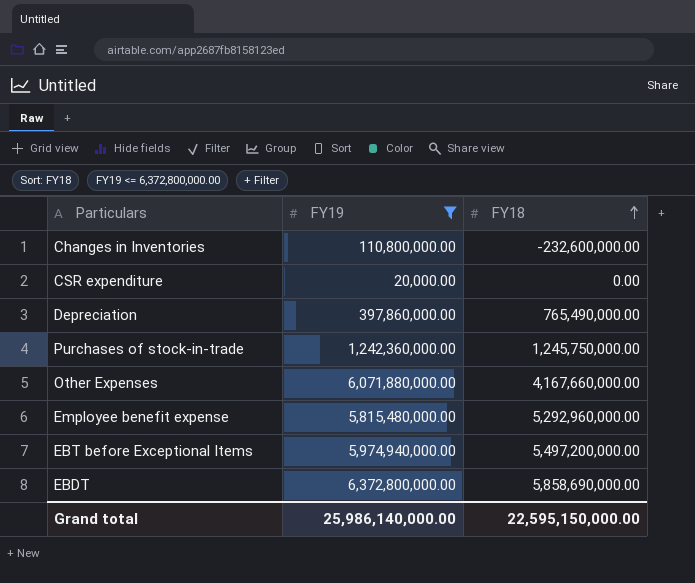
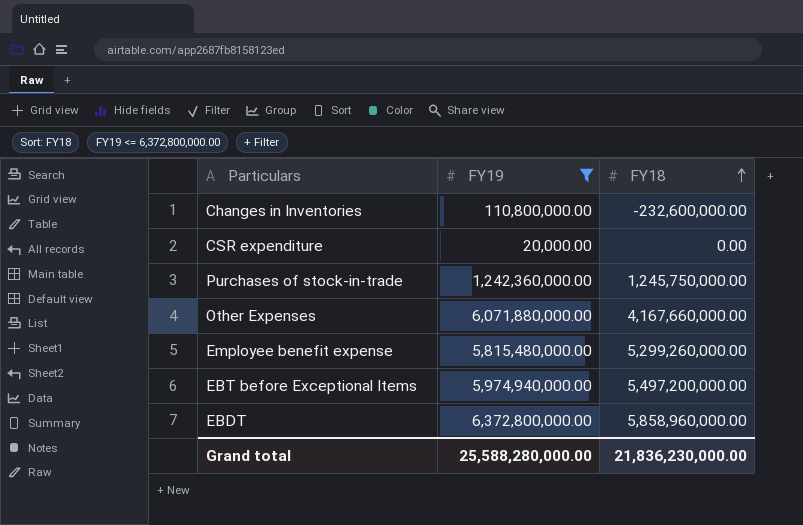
row Depreciation: 397,860,000.00 | 765,490,000.00 -> none
Employee benefit expense | FY18: 5,292,960,000.00 -> 5,299,260,000.00
EBDT | FY18: 5,858,690,000.00 -> 5,858,960,000.00
Grand total | FY19: 25,986,140,000.00 -> 25,588,280,000.00
Grand total | FY18: 22,595,150,000.00 -> 21,836,230,000.00

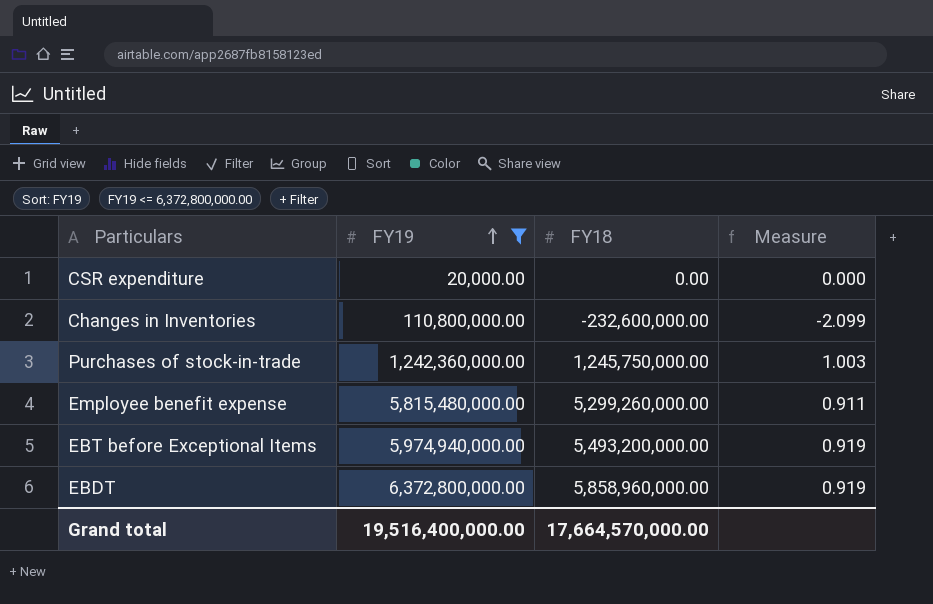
row order: FY18 ascending -> FY19 ascending
column Measure | formula: none -> [FY18] / [FY19]
row Other Expenses: 6,071,880,000.00 | 4,167,660,000.00 -> none
EBT before Exceptional Items | FY18: 5,497,200,000.00 -> 5,493,200,000.00
Grand total | FY19: 25,588,280,000.00 -> 19,516,400,000.00
Grand total | FY18: 21,836,230,000.00 -> 17,664,570,000.00

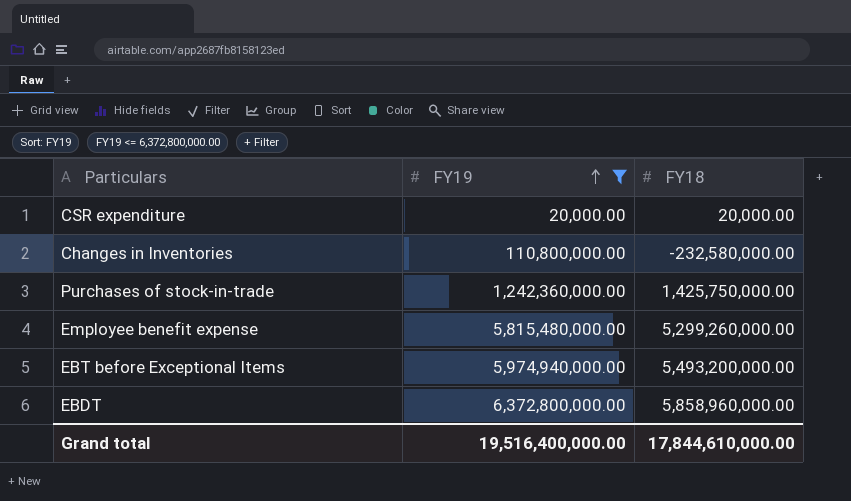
column Measure | formula: [FY18] / [FY19] -> none
CSR expenditure | FY18: 0.00 -> 20,000.00
Changes in Inventories | FY18: -232,600,000.00 -> -232,580,000.00
Purchases of stock-in-trade | FY18: 1,245,750,000.00 -> 1,425,750,000.00
Grand total | FY18: 17,664,570,000.00 -> 17,844,610,000.00

